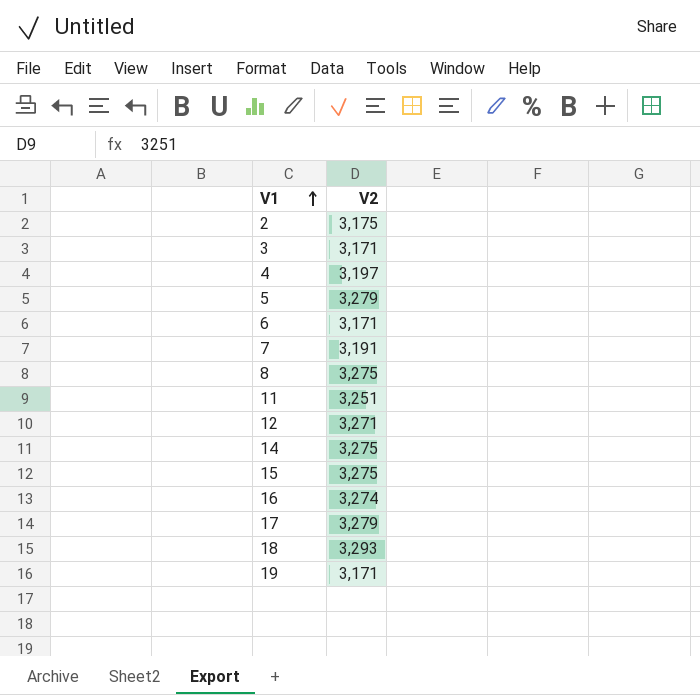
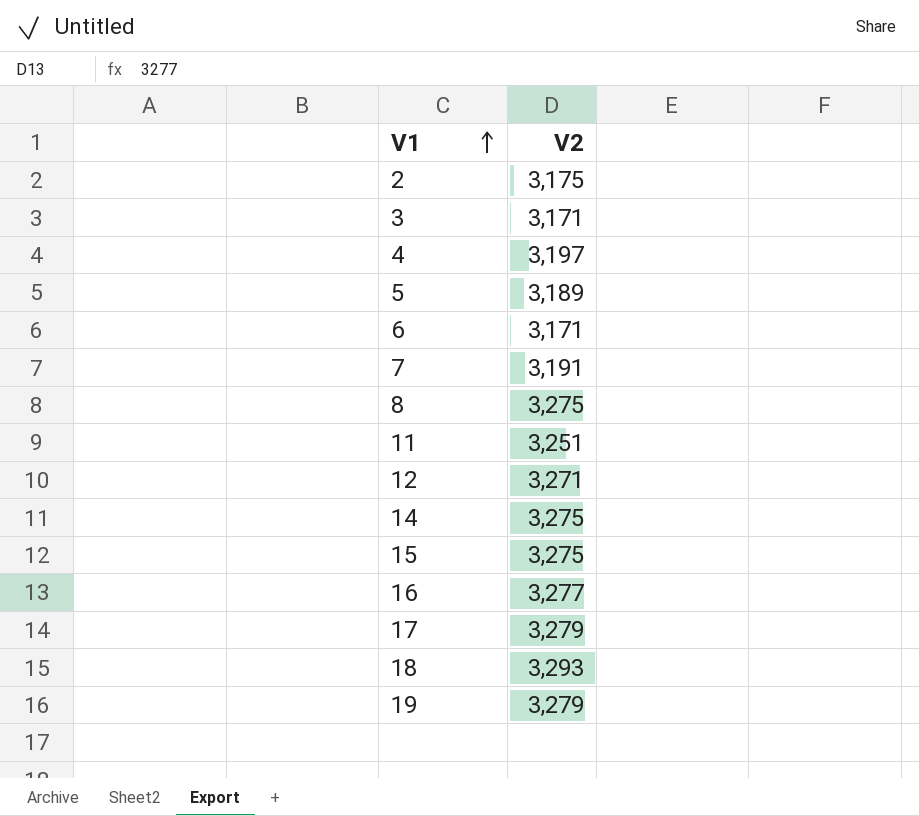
5 | V2: 3,279 -> 3,189
16 | V2: 3,274 -> 3,277
19 | V2: 3,171 -> 3,279

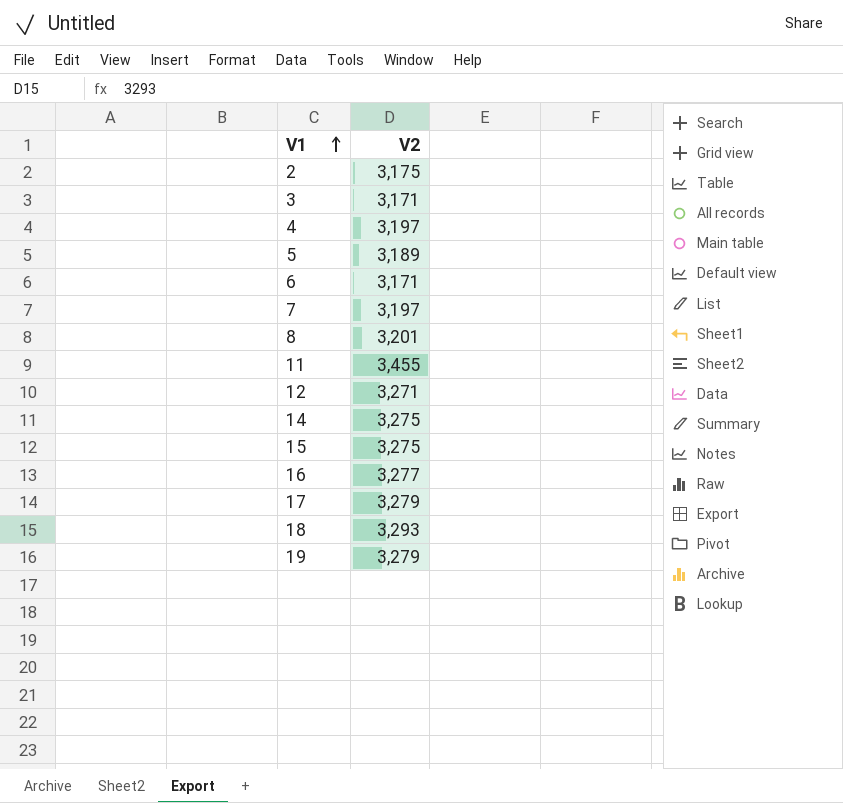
7 | V2: 3,191 -> 3,197
8 | V2: 3,275 -> 3,201
11 | V2: 3,251 -> 3,455

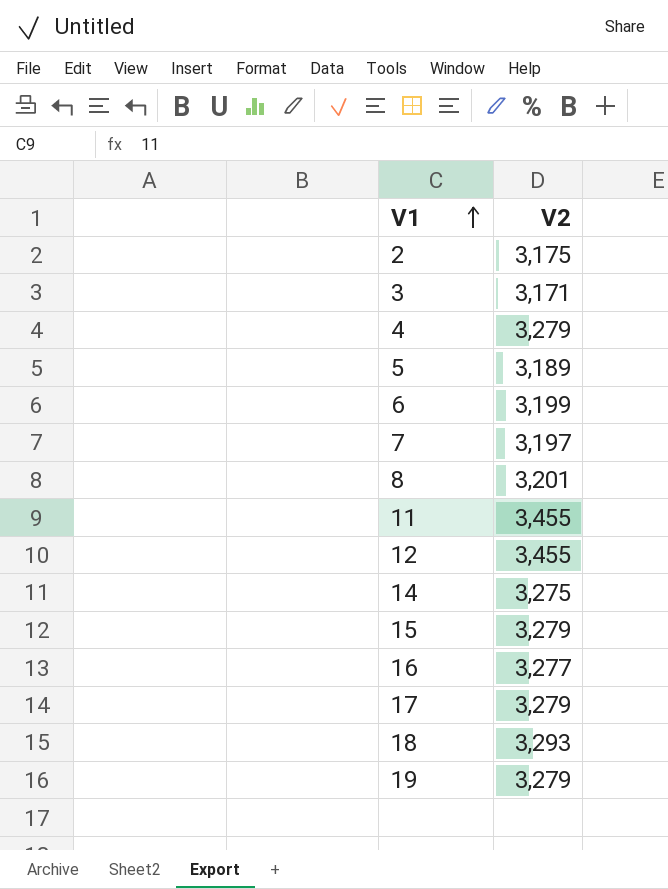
4 | V2: 3,197 -> 3,279
6 | V2: 3,171 -> 3,199
12 | V2: 3,271 -> 3,455
15 | V2: 3,275 -> 3,279

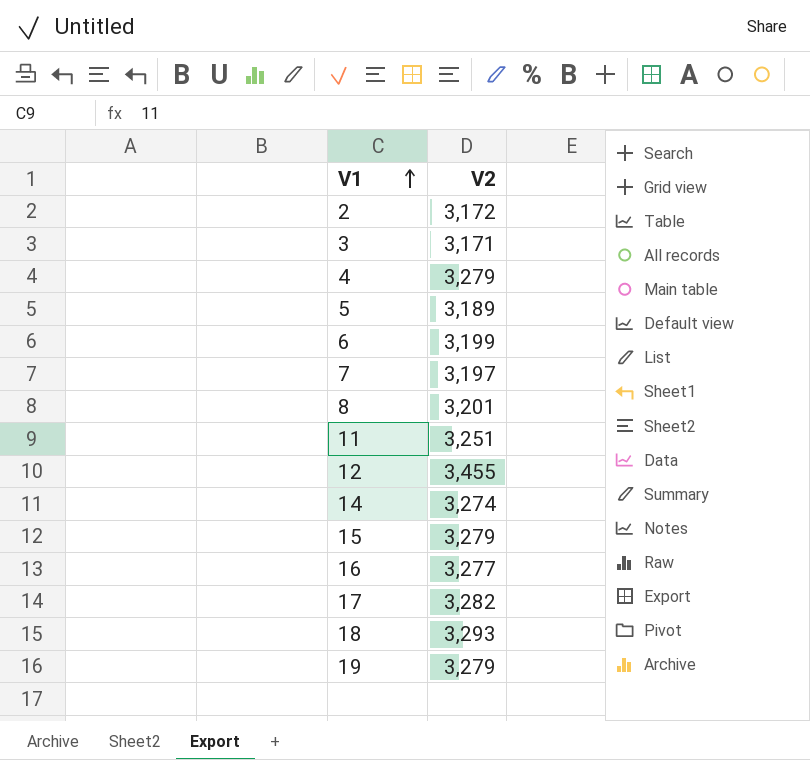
2 | V2: 3,175 -> 3,172
11 | V2: 3,455 -> 3,251
14 | V2: 3,275 -> 3,274
17 | V2: 3,279 -> 3,282

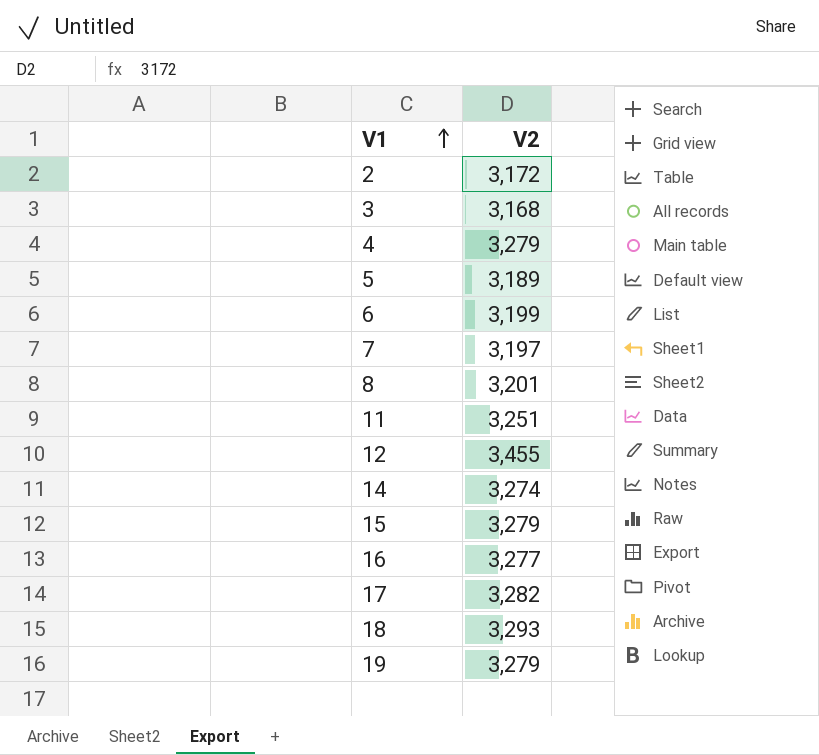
3 | V2: 3,171 -> 3,168

